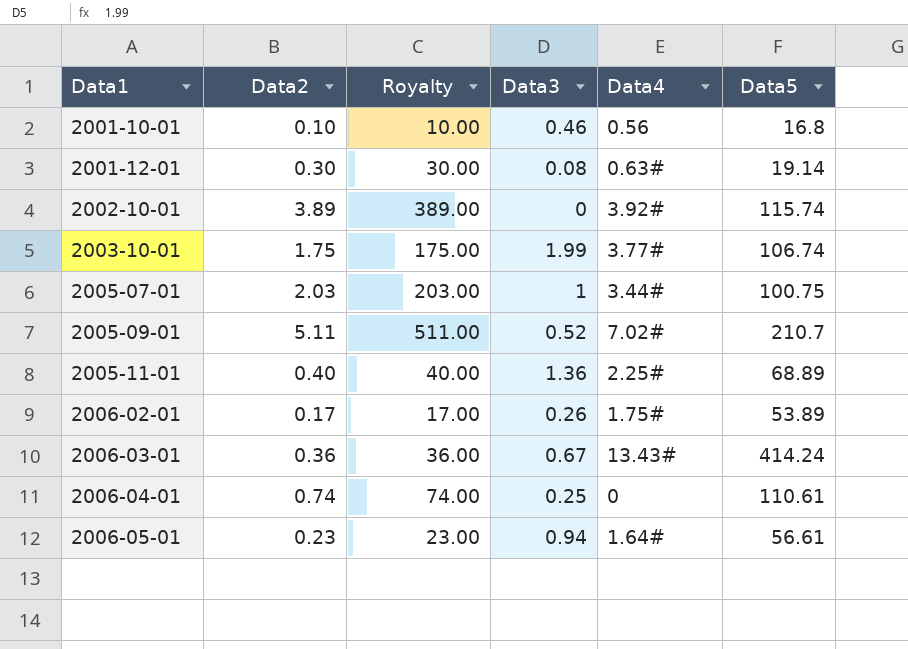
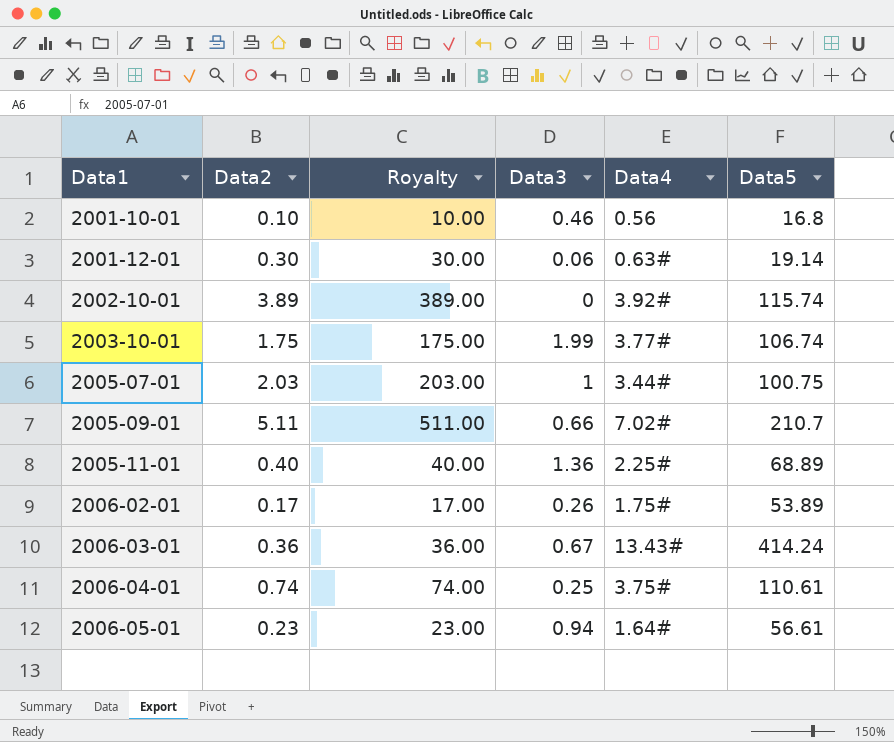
2001-12-01 | Data3: 0.08 -> 0.06
2005-09-01 | Data3: 0.52 -> 0.66
2006-04-01 | Data4: 0 -> 3.75#

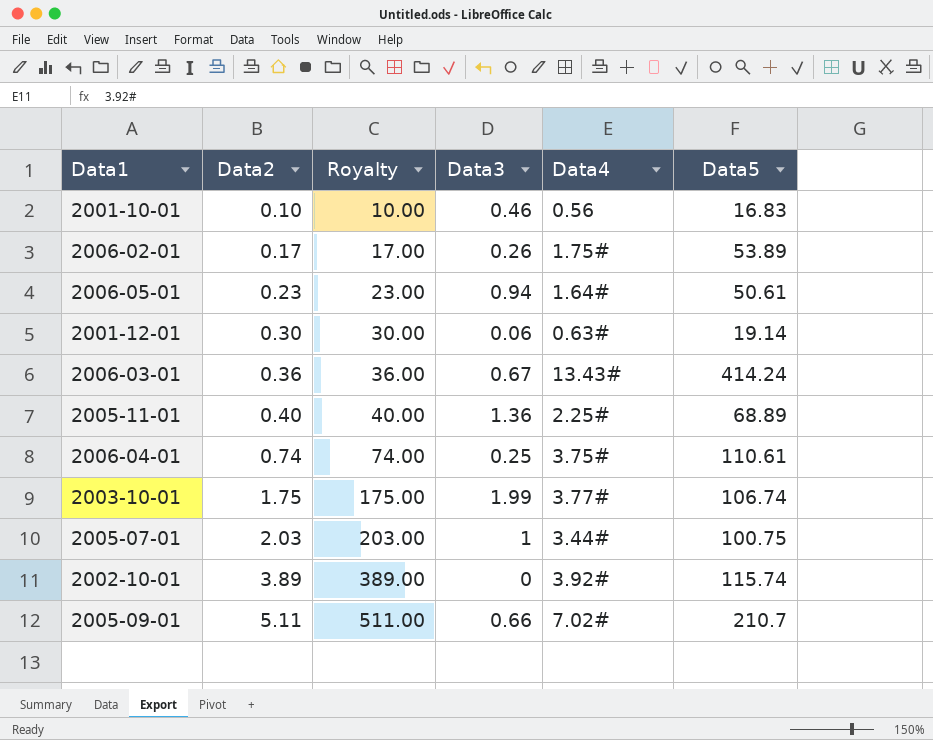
row order: Data1 ascending -> Data2 ascending
2001-10-01 | Data5: 16.8 -> 16.83
2006-05-01 | Data5: 56.61 -> 50.61

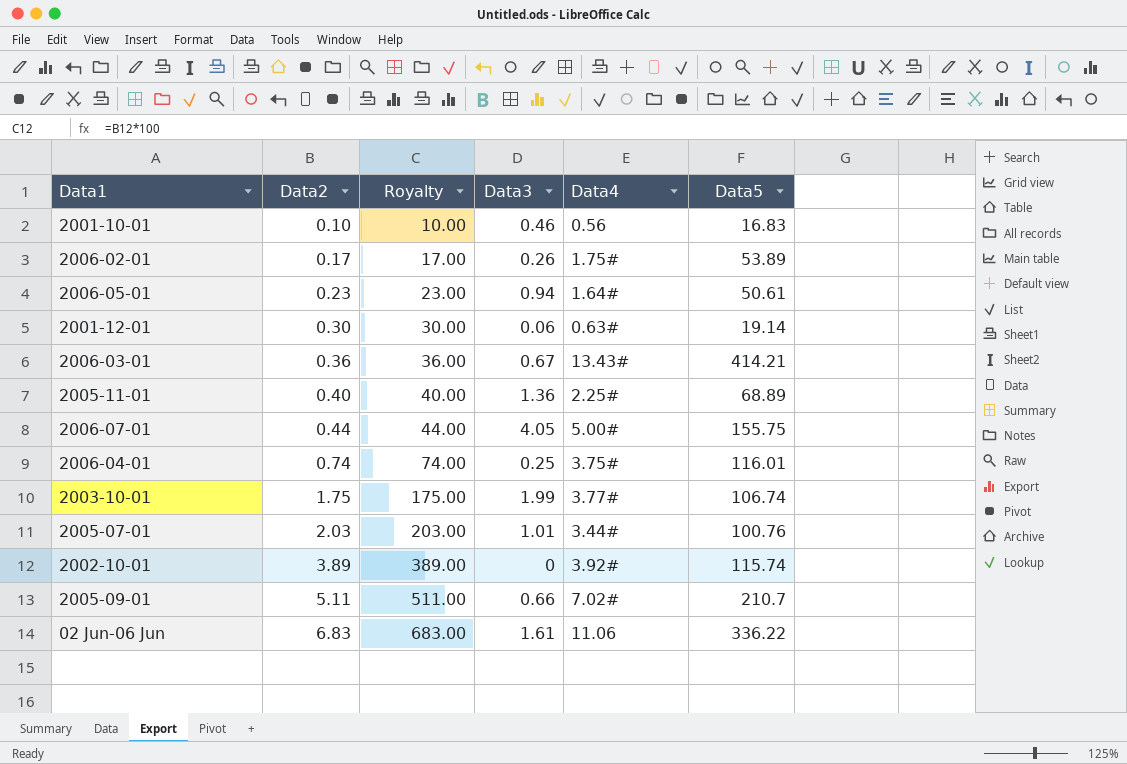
2006-03-01 | Data5: 414.24 -> 414.21
row 2006-07-01: none -> 0.44 | 44.00 | 4.05 | 5.00# | 155.75
2006-04-01 | Data5: 110.61 -> 116.01
2005-07-01 | Data3: 1 -> 1.01
2005-07-01 | Data5: 100.75 -> 100.76
row 02 Jun-06 Jun: none -> 6.83 | 683.00 | 1.61 | 11.06 | 336.22

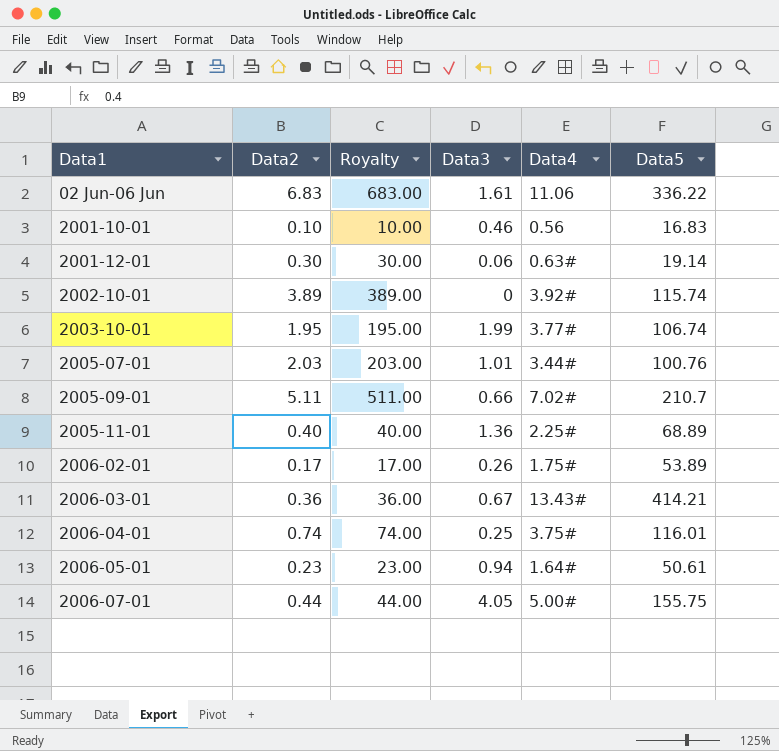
row order: Data2 ascending -> Data1 ascending
2003-10-01 | Data2: 1.75 -> 1.95
2003-10-01 | Royalty: 175.00 -> 195.00

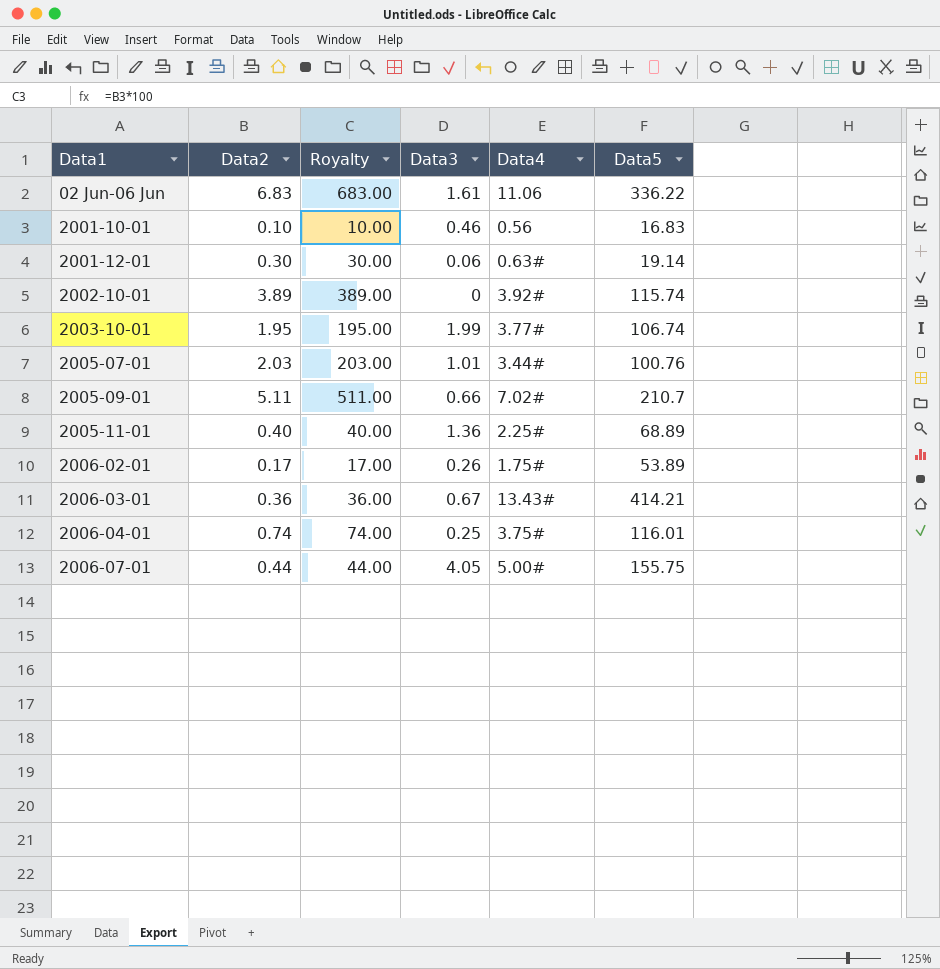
row 2006-05-01: 0.23 | 23.00 | 0.94 | 1.64# | 50.61 -> none

